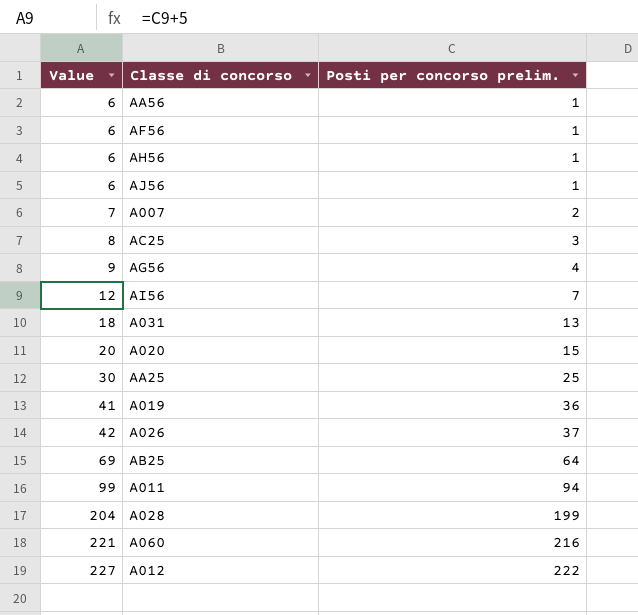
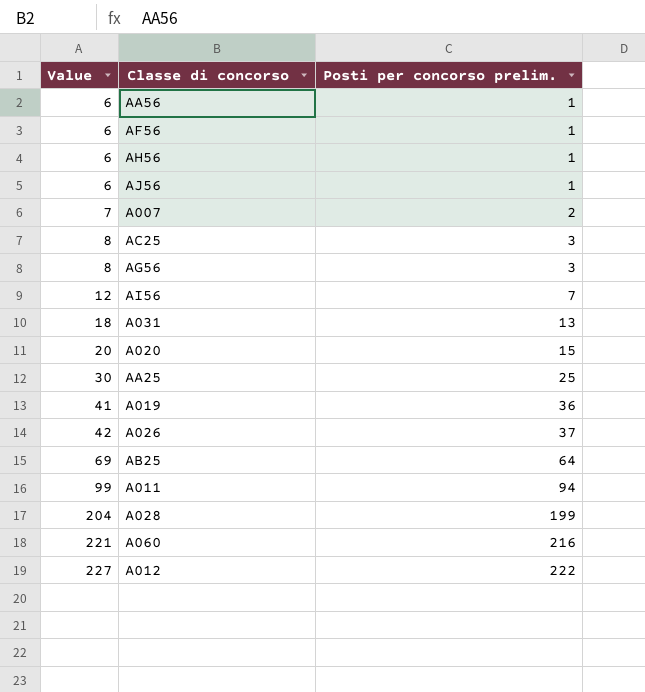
AG56 | Value: 9 -> 8
AG56 | Posti per concorso prelim.: 4 -> 3

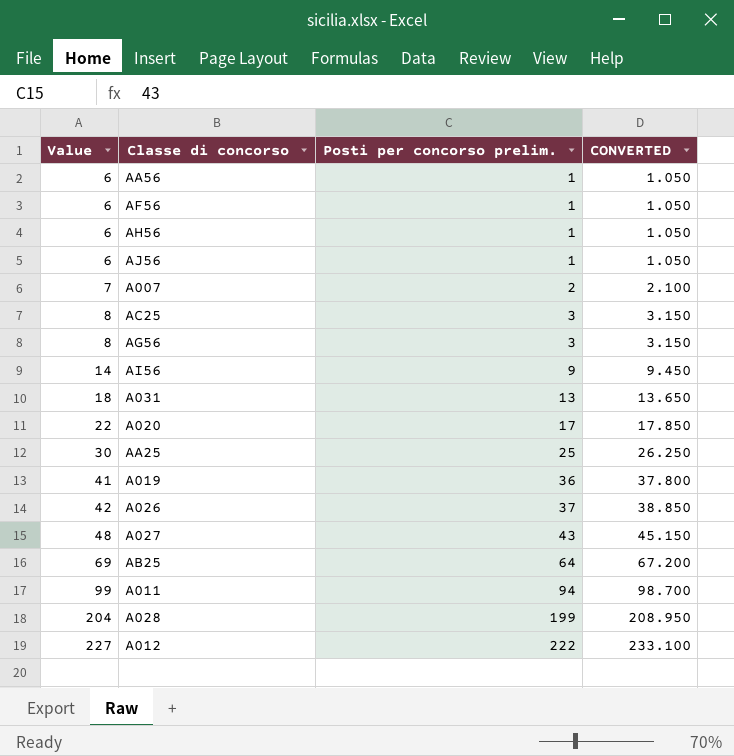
column CONVERTED | formula: none -> [Posti per concorso prelim.] * 1.05
row A060: 221 | 216 -> none
AI56 | Value: 12 -> 14
AI56 | Posti per concorso prelim.: 7 -> 9
A020 | Value: 20 -> 22
A020 | Posti per concorso prelim.: 15 -> 17
row A027: none -> 48 | 43 | 45.150

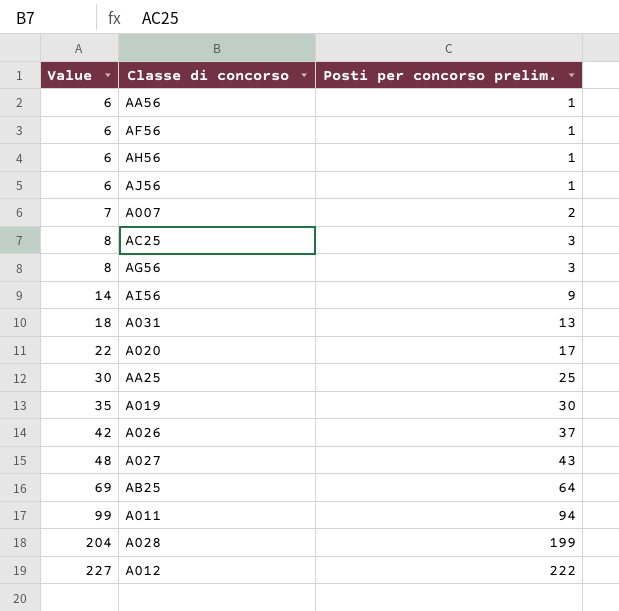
column CONVERTED | formula: [Posti per concorso prelim.] * 1.05 -> none
A019 | Value: 41 -> 35
A019 | Posti per concorso prelim.: 36 -> 30

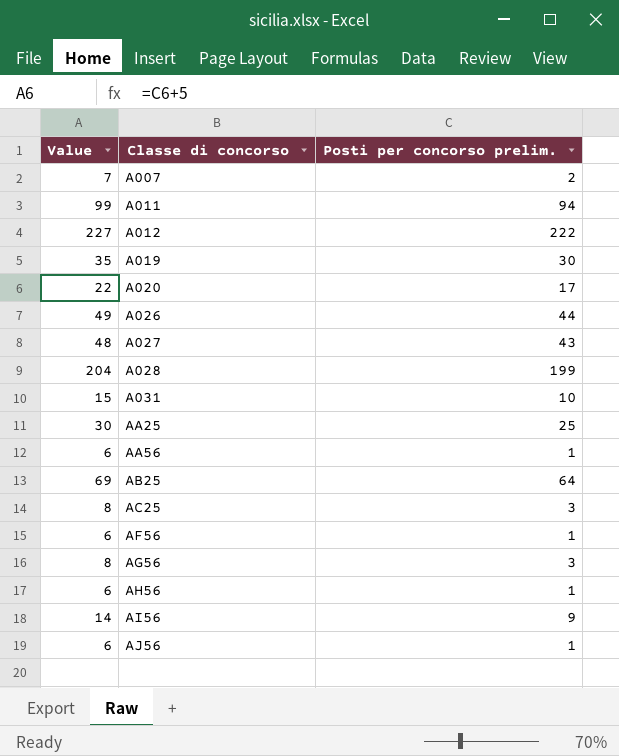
row order: Value ascending -> Classe di concorso ascending
A026 | Value: 42 -> 49
A026 | Posti per concorso prelim.: 37 -> 44
A031 | Value: 18 -> 15
A031 | Posti per concorso prelim.: 13 -> 10

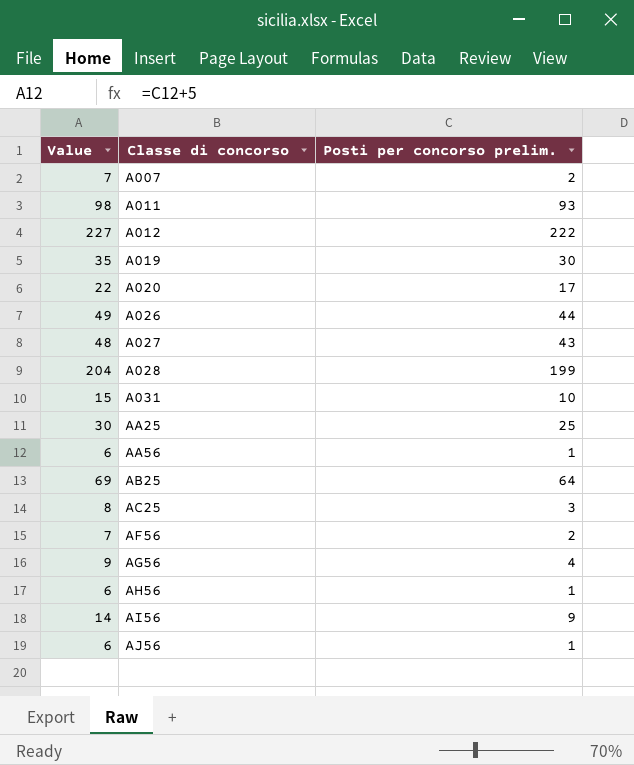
A011 | Value: 99 -> 98
A011 | Posti per concorso prelim.: 94 -> 93
AF56 | Value: 6 -> 7
AF56 | Posti per concorso prelim.: 1 -> 2
AG56 | Value: 8 -> 9
AG56 | Posti per concorso prelim.: 3 -> 4

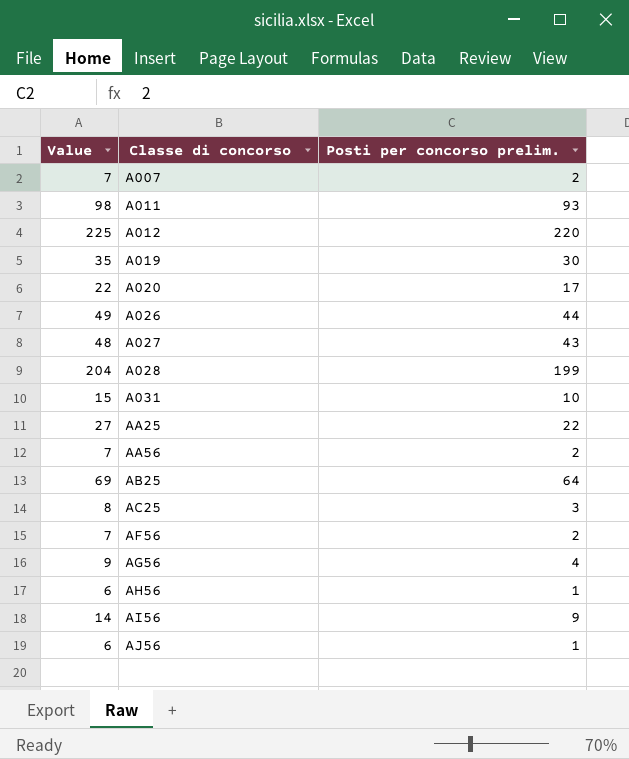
A012 | Value: 227 -> 225
A012 | Posti per concorso prelim.: 222 -> 220
AA25 | Value: 30 -> 27
AA25 | Posti per concorso prelim.: 25 -> 22
AA56 | Value: 6 -> 7
AA56 | Posti per concorso prelim.: 1 -> 2

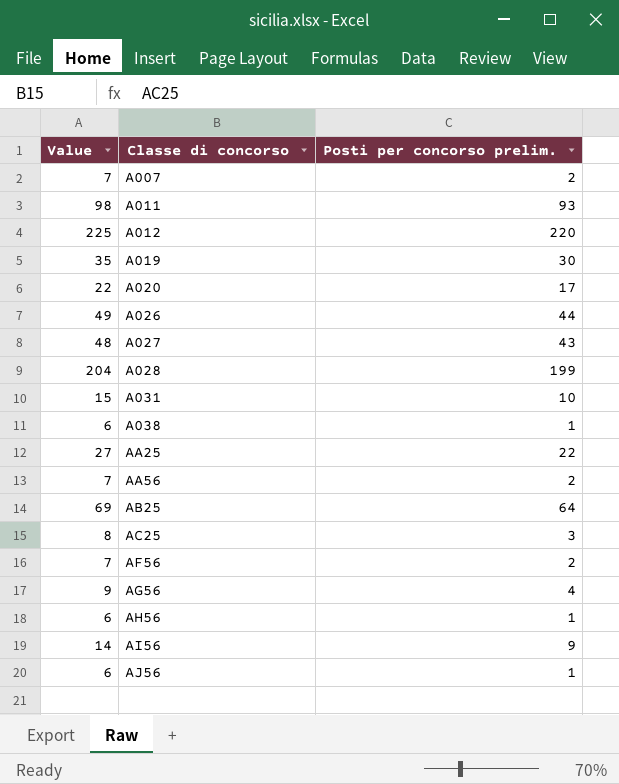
row A038: none -> 6 | 1

